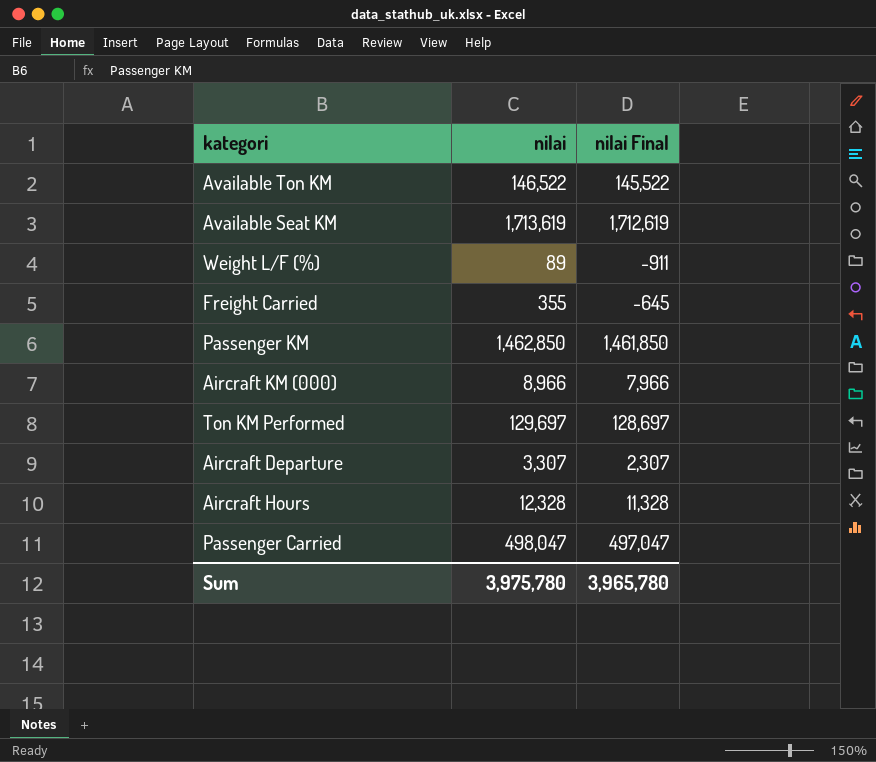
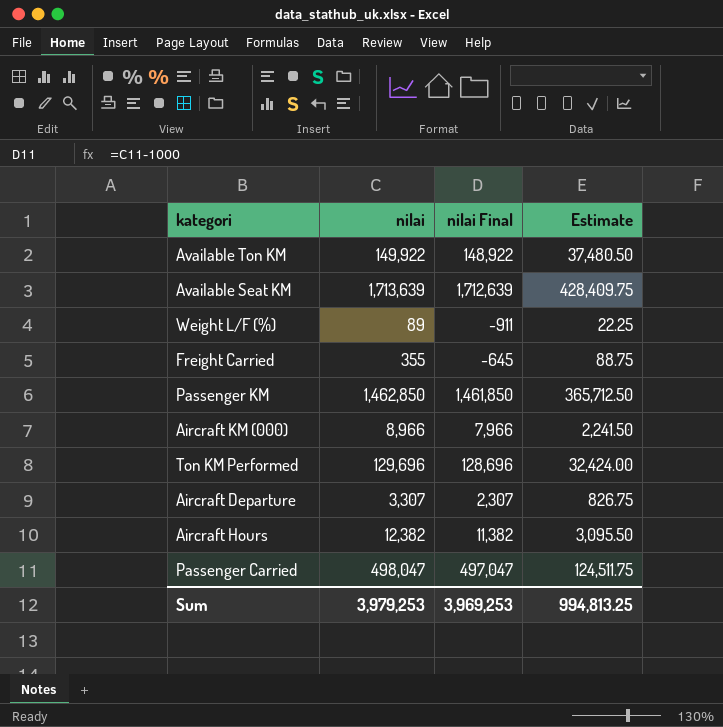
column Estimate | formula: none -> [nilai] * 0.25
Available Ton KM | nilai: 146,522 -> 149,922
Available Ton KM | nilai Final: 145,522 -> 148,922
Available Seat KM | nilai: 1,713,619 -> 1,713,639
Available Seat KM | nilai Final: 1,712,619 -> 1,712,639
Ton KM Performed | nilai: 129,697 -> 129,696
Ton KM Performed | nilai Final: 128,697 -> 128,696
Aircraft Hours | nilai: 12,328 -> 12,382
Aircraft Hours | nilai Final: 11,328 -> 11,382
Sum | nilai: 3,975,780 -> 3,979,253
Sum | nilai Final: 3,965,780 -> 3,969,253

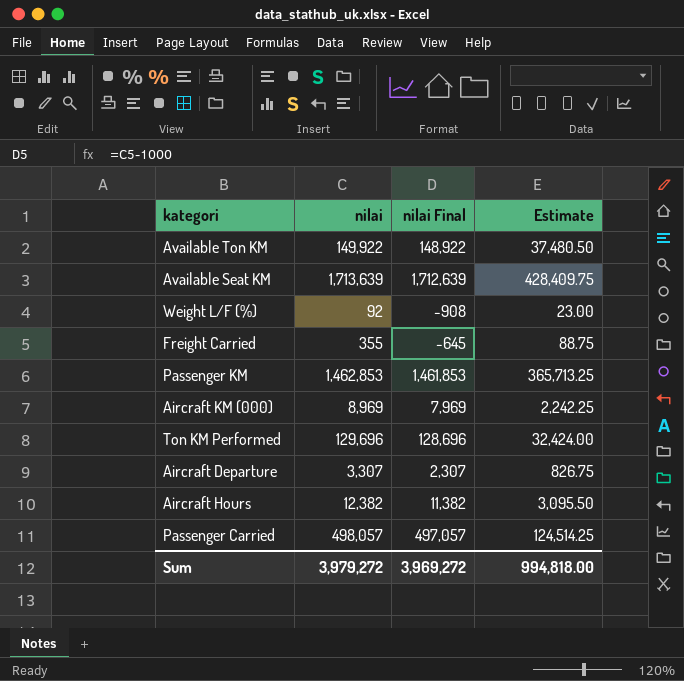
Weight L/F (%) | nilai: 89 -> 92
Weight L/F (%) | nilai Final: -911 -> -908
Weight L/F (%) | Estimate: 22.25 -> 23.00
Passenger KM | nilai: 1,462,850 -> 1,462,853
Passenger KM | nilai Final: 1,461,850 -> 1,461,853
Passenger KM | Estimate: 365,712.50 -> 365,713.25
Aircraft KM (000) | nilai: 8,966 -> 8,969
Aircraft KM (000) | nilai Final: 7,966 -> 7,969
Aircraft KM (000) | Estimate: 2,241.50 -> 2,242.25
Passenger Carried | nilai: 498,047 -> 498,057
Passenger Carried | nilai Final: 497,047 -> 497,057
Passenger Carried | Estimate: 124,511.75 -> 124,514.25
Sum | nilai: 3,979,253 -> 3,979,272
Sum | nilai Final: 3,969,253 -> 3,969,272
Sum | Estimate: 994,813.25 -> 994,818.00

